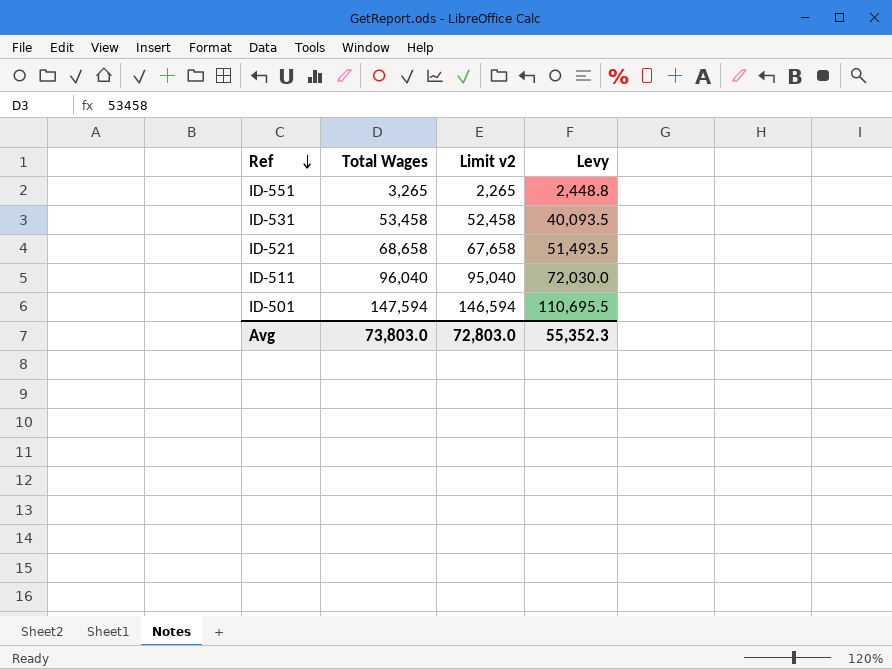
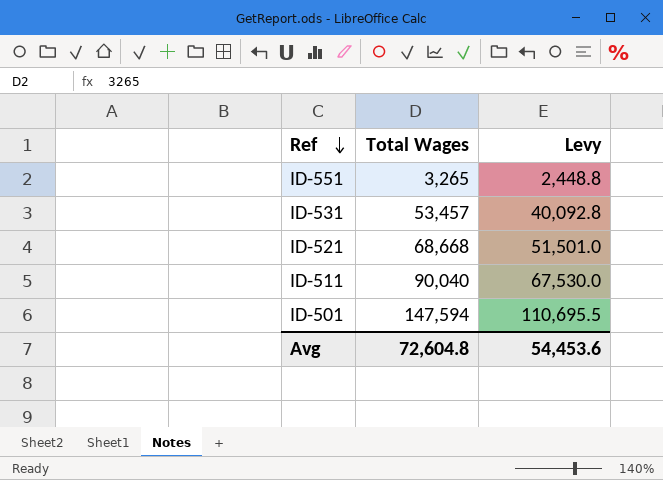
column Limit v2 | formula: [Total Wages] - 1000 -> none
ID-531 | Total Wages: 53,458 -> 53,457
ID-531 | Levy: 40,093.5 -> 40,092.8
ID-521 | Total Wages: 68,658 -> 68,668
ID-521 | Levy: 51,493.5 -> 51,501.0
ID-511 | Total Wages: 96,040 -> 90,040
ID-511 | Levy: 72,030.0 -> 67,530.0
Avg | Total Wages: 73,803.0 -> 72,604.8
Avg | Levy: 55,352.3 -> 54,453.6

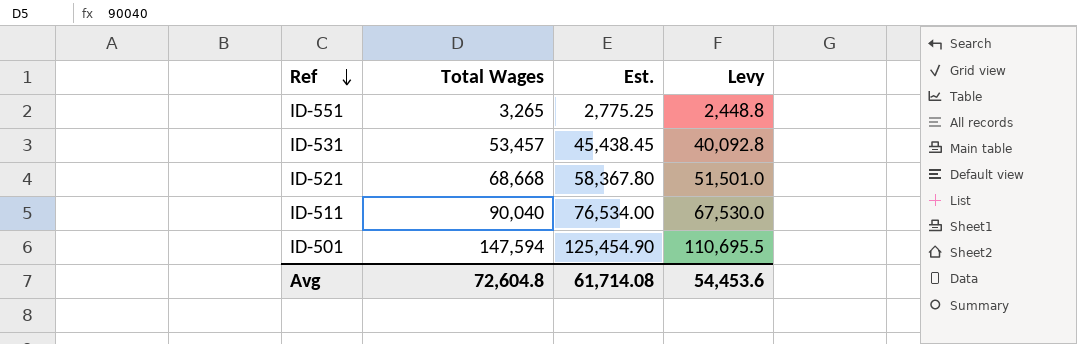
column Est. | formula: none -> [Total Wages] * 0.85

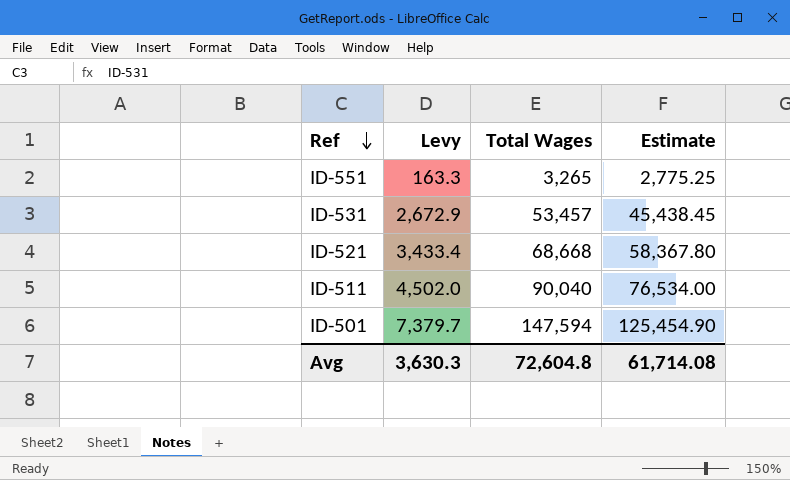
column Levy | formula: [Total Wages] * 0.75 -> [Total Wages] * 0.05
column Levy | position: 4 -> 2
column name: Est. -> Estimate
Avg | Levy: 54,453.6 -> 3,630.3

